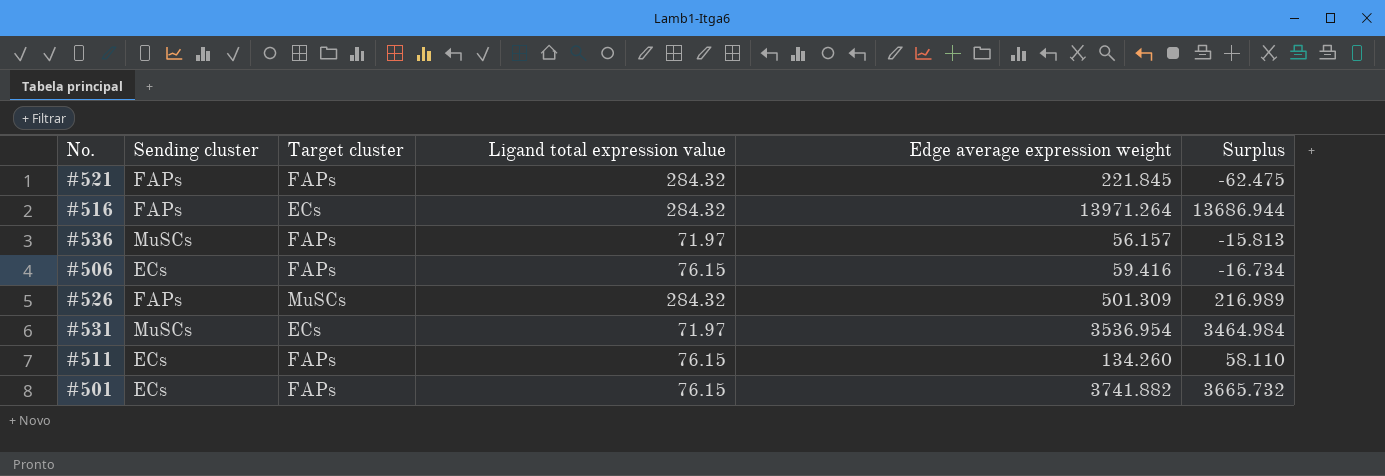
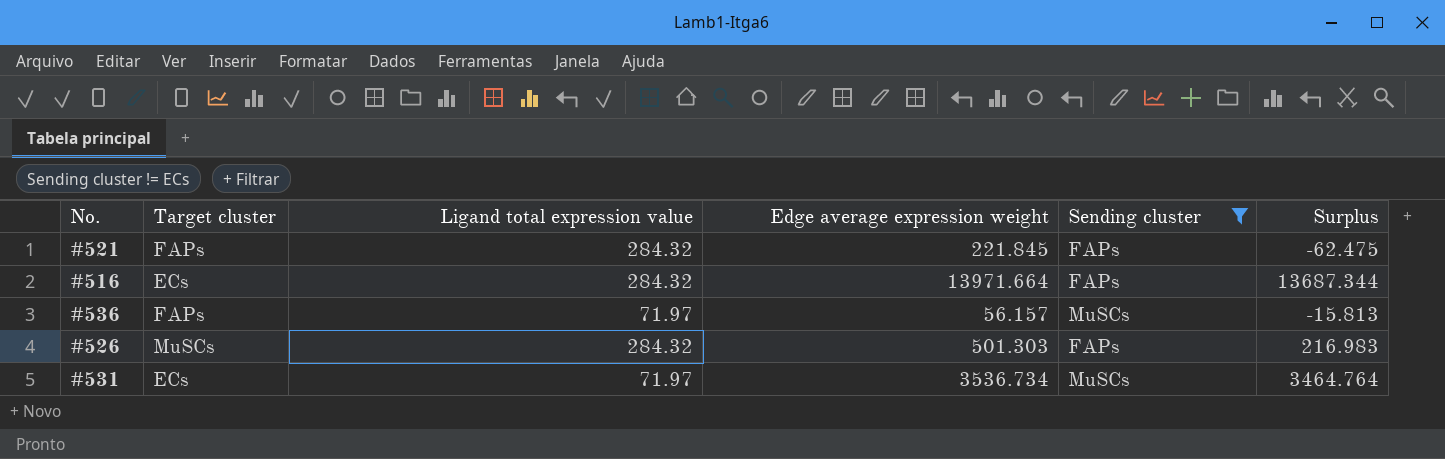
filter: none -> Sending cluster != ECs
column Sending cluster | position: 2 -> 5
#516 | Edge average expression weight: 13971.264 -> 13971.664
#516 | Surplus: 13686.944 -> 13687.344
#526 | Edge average expression weight: 501.309 -> 501.303
#526 | Surplus: 216.989 -> 216.983
#531 | Edge average expression weight: 3536.954 -> 3536.734
#531 | Surplus: 3464.984 -> 3464.764

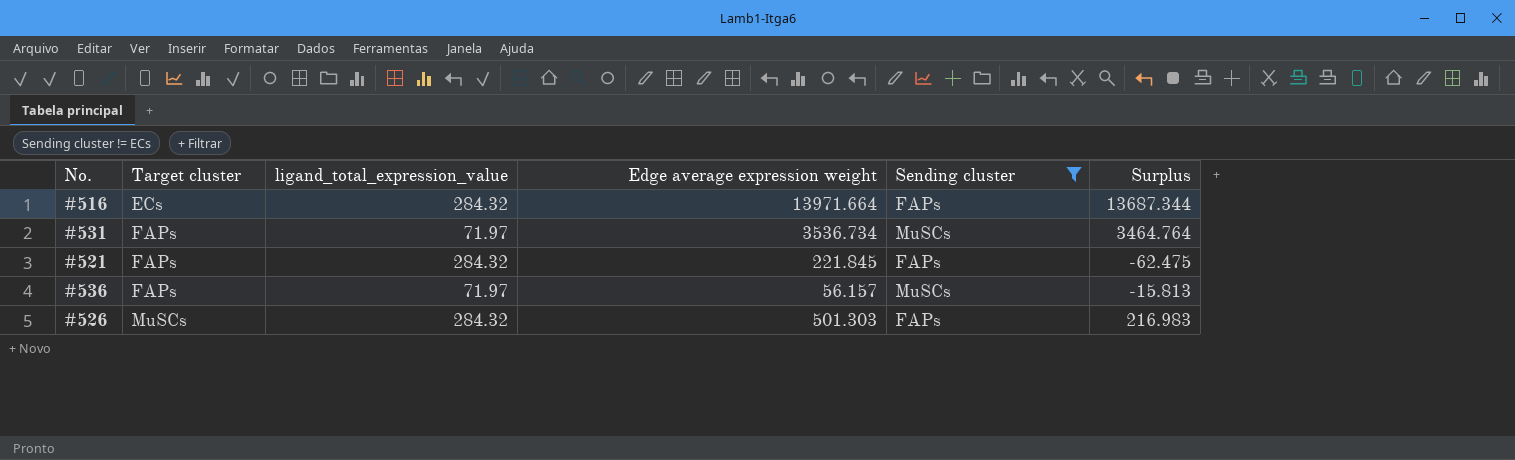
row order: none -> Target cluster ascending
column name: Ligand total expression value -> ligand_total_expression_value
#531 | Target cluster: ECs -> FAPs

